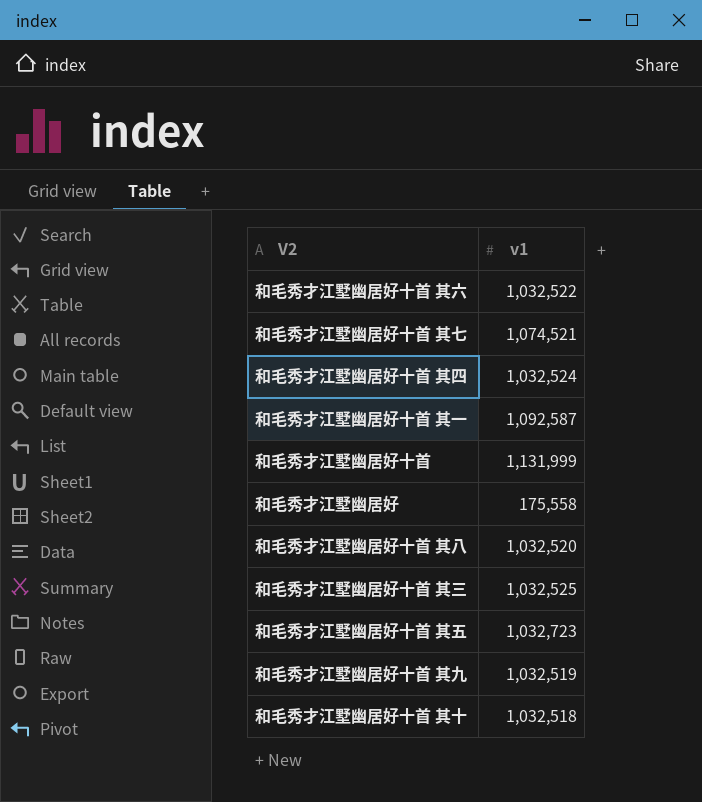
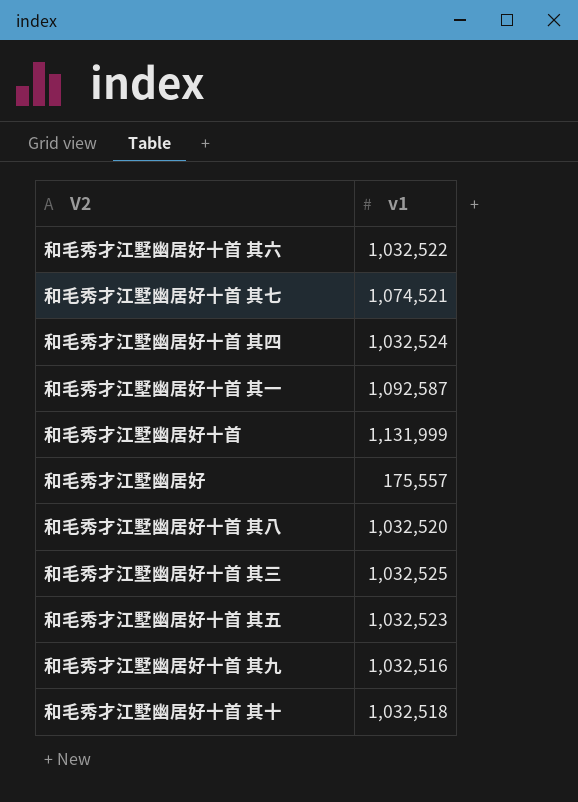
和毛秀才江墅幽居好 | v1: 175,558 -> 175,557
和毛秀才江墅幽居好十首 其五 | v1: 1,032,723 -> 1,032,523
和毛秀才江墅幽居好十首 其九 | v1: 1,032,519 -> 1,032,516

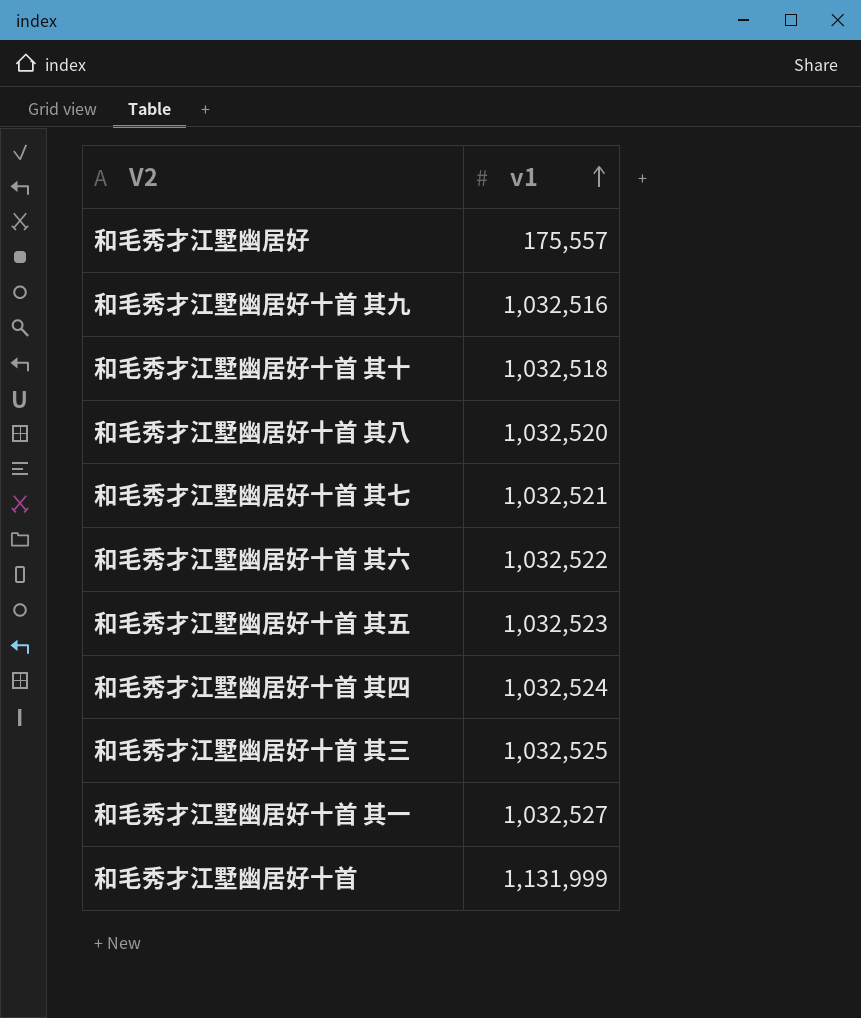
row order: none -> v1 ascending
和毛秀才江墅幽居好十首 其七 | v1: 1,074,521 -> 1,032,521
和毛秀才江墅幽居好十首 其一 | v1: 1,092,587 -> 1,032,527

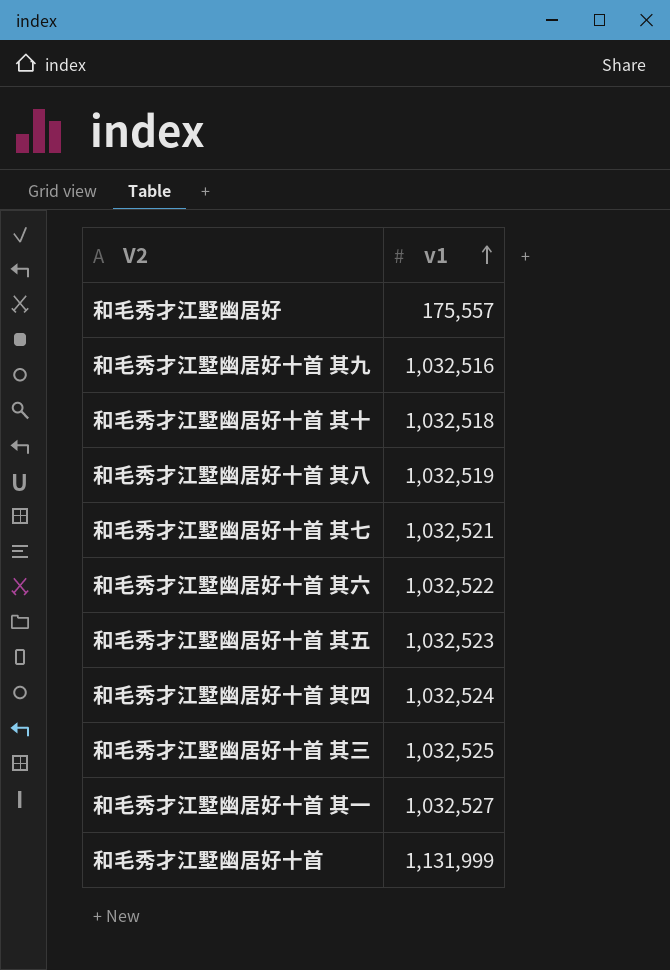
和毛秀才江墅幽居好十首 其八 | v1: 1,032,520 -> 1,032,519

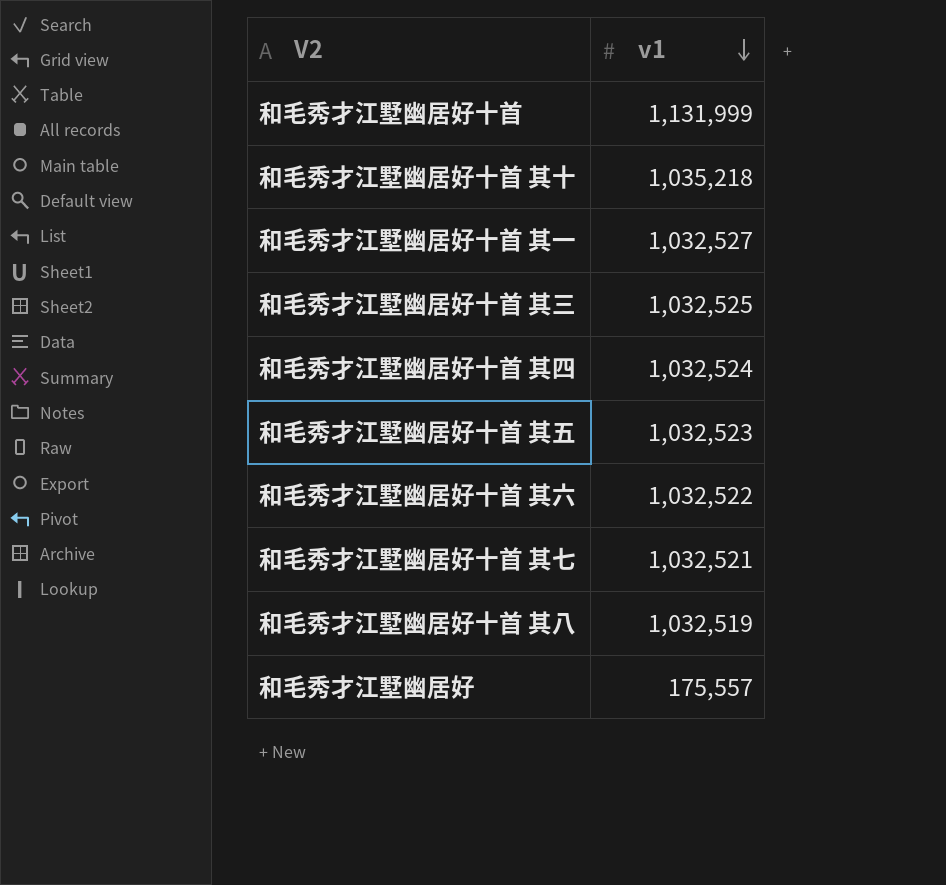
row order: v1 ascending -> v1 descending
row 和毛秀才江墅幽居好十首 其九: 1,032,516 -> none
和毛秀才江墅幽居好十首 其十 | v1: 1,032,518 -> 1,035,218

